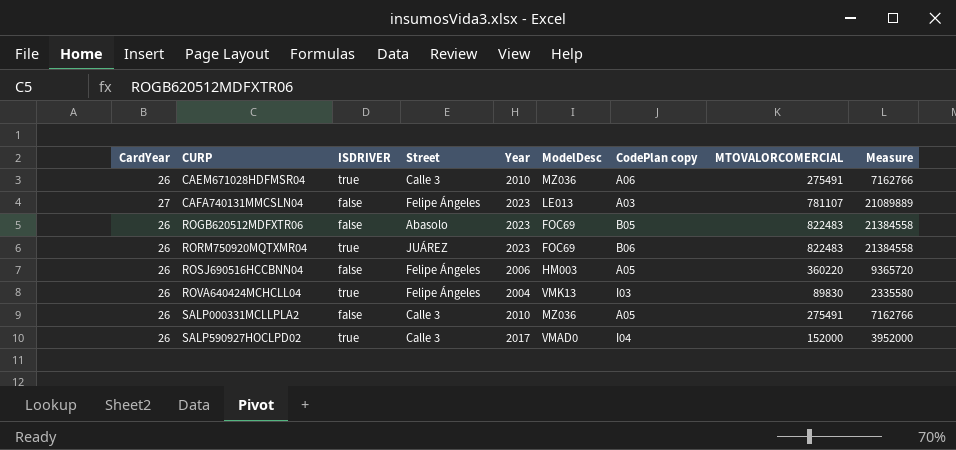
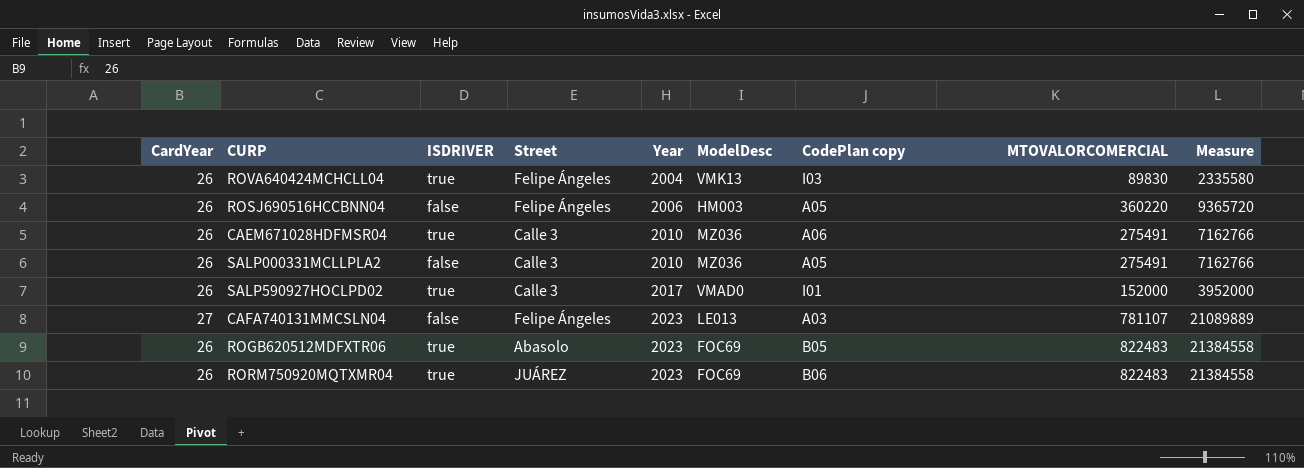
row order: CURP ascending -> Year ascending
SALP590927HOCLPD02 | CodePlan copy: I04 -> I01
ROGB620512MDFXTR06 | ISDRIVER: false -> true

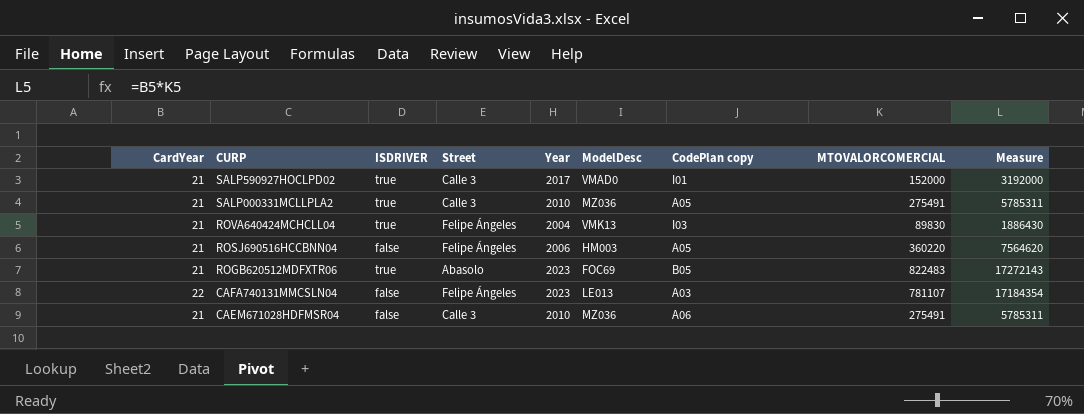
row order: Year ascending -> CURP descending
row RORM750920MQTXMR04: 26 | true | JUÁREZ | 2023 | FOC69 | B06 | 822483 | 21384558 -> none
SALP590927HOCLPD02 | CardYear: 26 -> 21
SALP590927HOCLPD02 | Measure: 3952000 -> 3192000
SALP000331MCLLPLA2 | CardYear: 26 -> 21
SALP000331MCLLPLA2 | ISDRIVER: false -> true
SALP000331MCLLPLA2 | Measure: 7162766 -> 5785311
ROVA640424MCHCLL04 | CardYear: 26 -> 21
ROVA640424MCHCLL04 | Measure: 2335580 -> 1886430
ROSJ690516HCCBNN04 | CardYear: 26 -> 21
ROSJ690516HCCBNN04 | Measure: 9365720 -> 7564620
ROGB620512MDFXTR06 | CardYear: 26 -> 21
ROGB620512MDFXTR06 | Measure: 21384558 -> 17272143
CAFA740131MMCSLN04 | CardYear: 27 -> 22
CAFA740131MMCSLN04 | Measure: 21089889 -> 17184354
CAEM671028HDFMSR04 | CardYear: 26 -> 21
CAEM671028HDFMSR04 | ISDRIVER: true -> false
CAEM671028HDFMSR04 | Measure: 7162766 -> 5785311

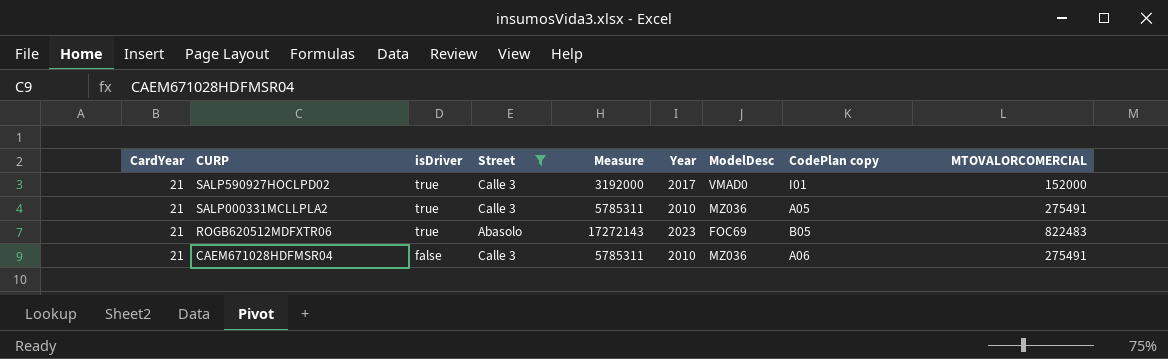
filter: none -> Street != Felipe Ángeles
column name: ISDRIVER -> isDriver
column Measure | position: 9 -> 5

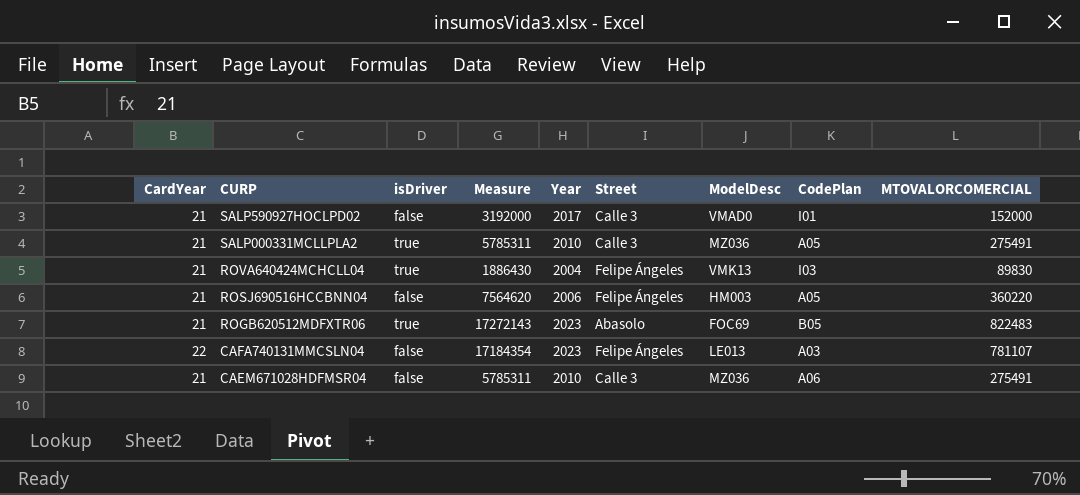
filter: Street != Felipe Ángeles -> none
column Street | position: 4 -> 6
column name: CodePlan copy -> CodePlan
SALP590927HOCLPD02 | isDriver: true -> false

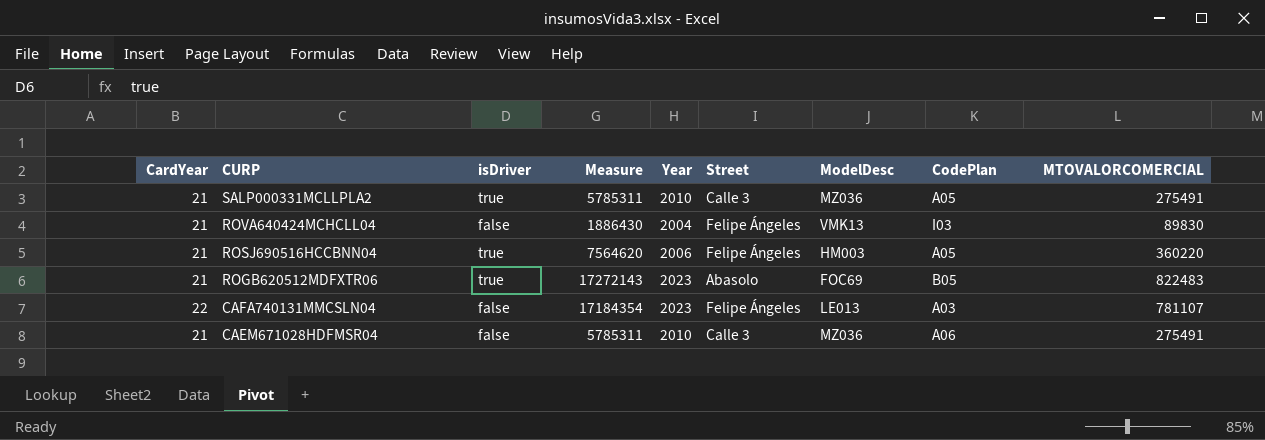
row SALP590927HOCLPD02: 21 | false | 3192000 | 2017 | Calle 3 | VMAD0 | I01 | 152000 -> none
ROVA640424MCHCLL04 | isDriver: true -> false
ROSJ690516HCCBNN04 | isDriver: false -> true

